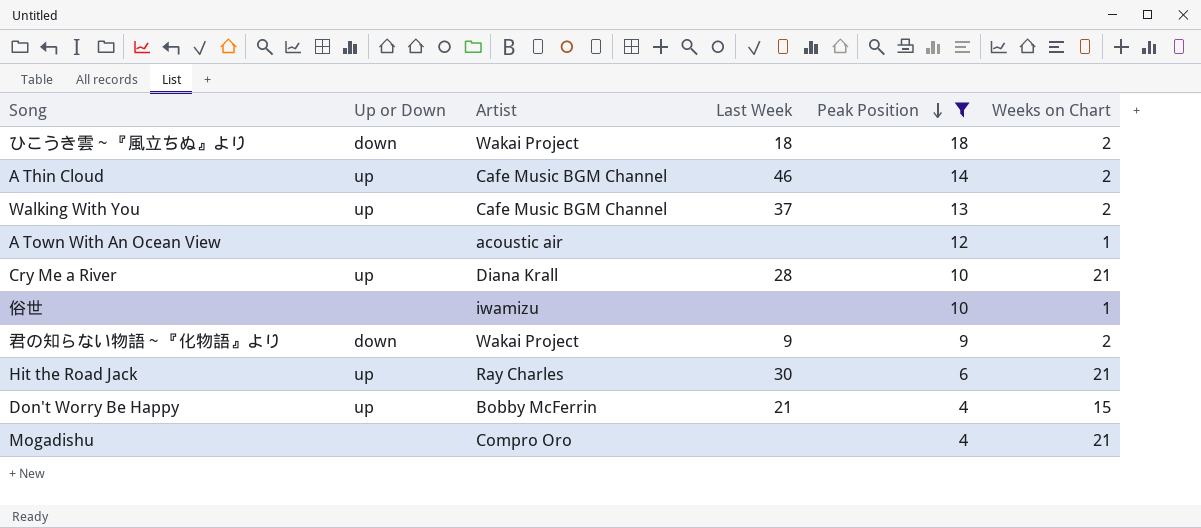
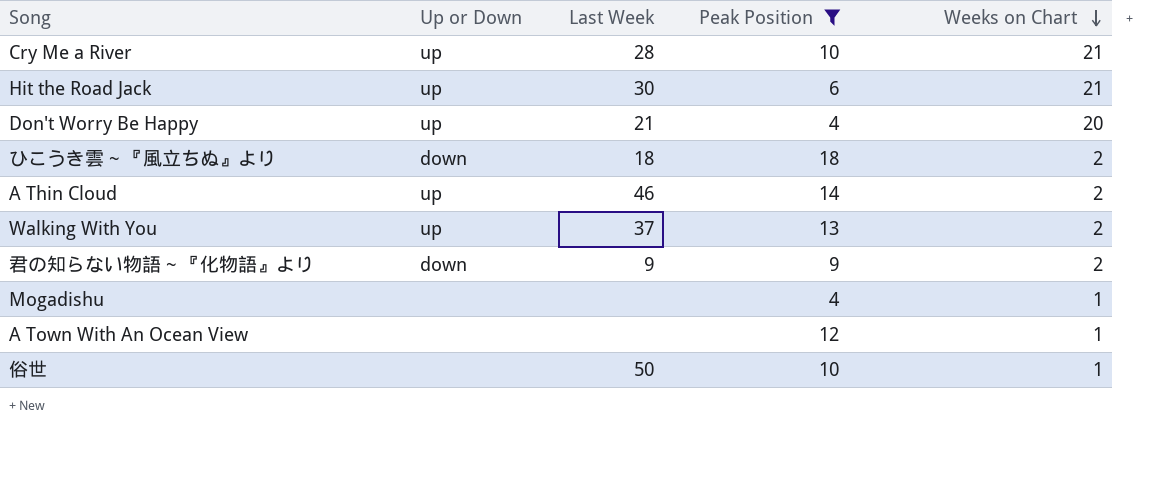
row order: Peak Position descending -> Weeks on Chart descending
column Artist | position: 3 -> none
Don't Worry Be Happy | Weeks on Chart: 15 -> 20
Mogadishu | Weeks on Chart: 21 -> 1
俗世 | Last Week: none -> 50

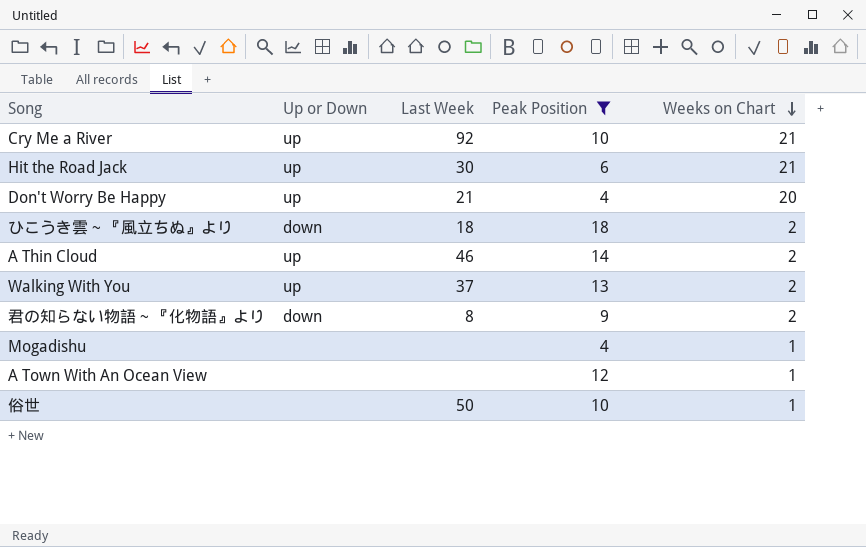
Cry Me a River | Last Week: 28 -> 92
君の知らない物語 ~ 『化物語』より | Last Week: 9 -> 8

